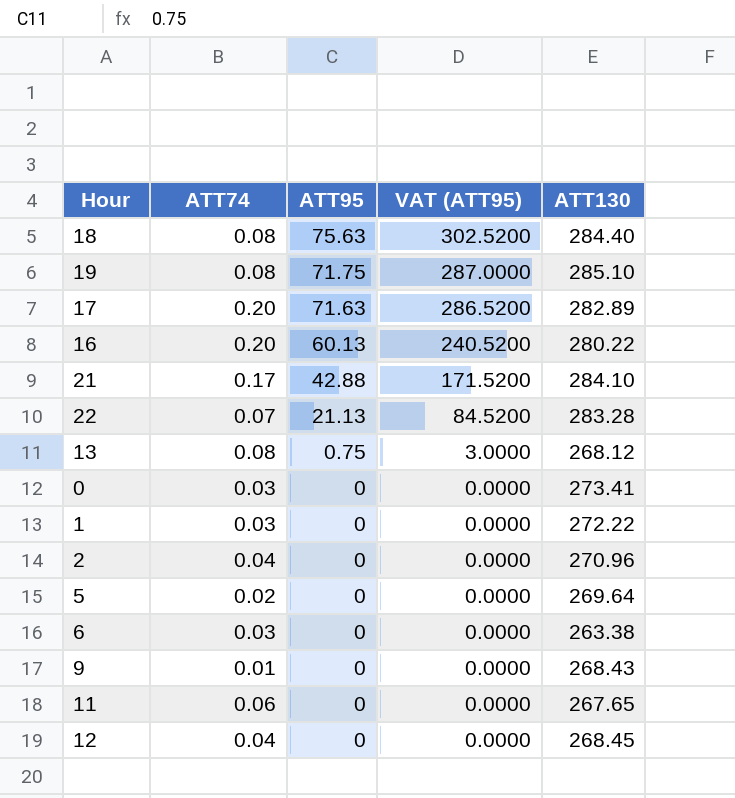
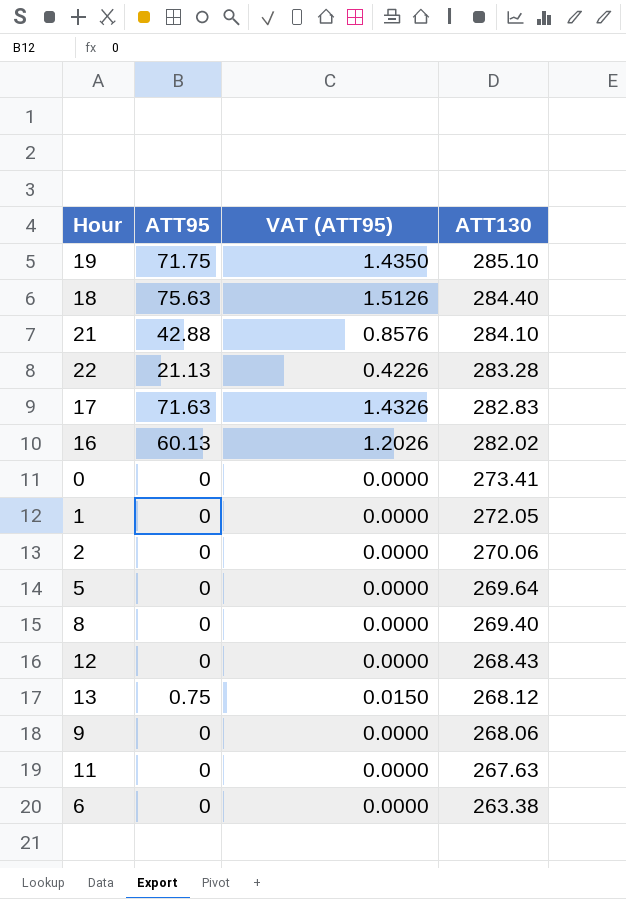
row order: ATT95 descending -> ATT130 descending
column ATT74 | position: 2 -> none
column VAT (ATT95) | formula: [ATT95] * 4 -> [ATT95] * 0.02
17 | ATT130: 282.89 -> 282.83
16 | ATT130: 280.22 -> 282.02
1 | ATT130: 272.22 -> 272.05
2 | ATT130: 270.96 -> 270.06
row 8: none -> 0 | 0.0000 | 269.40
12 | ATT130: 268.45 -> 268.43
9 | ATT130: 268.43 -> 268.06
11 | ATT130: 267.65 -> 267.63

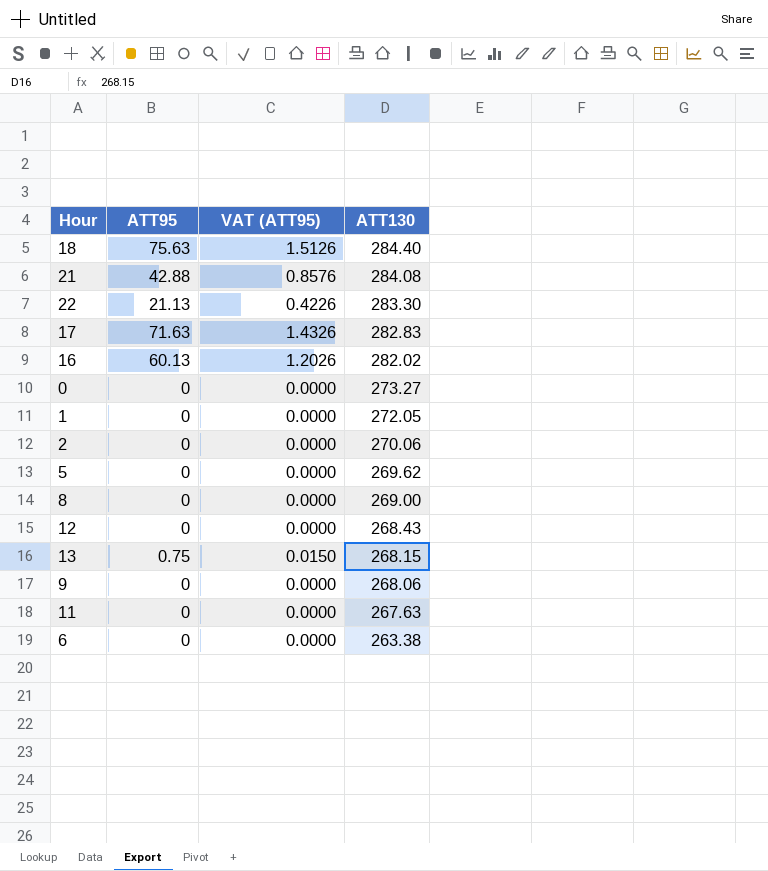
row 19: 71.75 | 1.4350 | 285.10 -> none
21 | ATT130: 284.10 -> 284.08
22 | ATT130: 283.28 -> 283.30
0 | ATT130: 273.41 -> 273.27
5 | ATT130: 269.64 -> 269.62
8 | ATT130: 269.40 -> 269.00
13 | ATT130: 268.12 -> 268.15

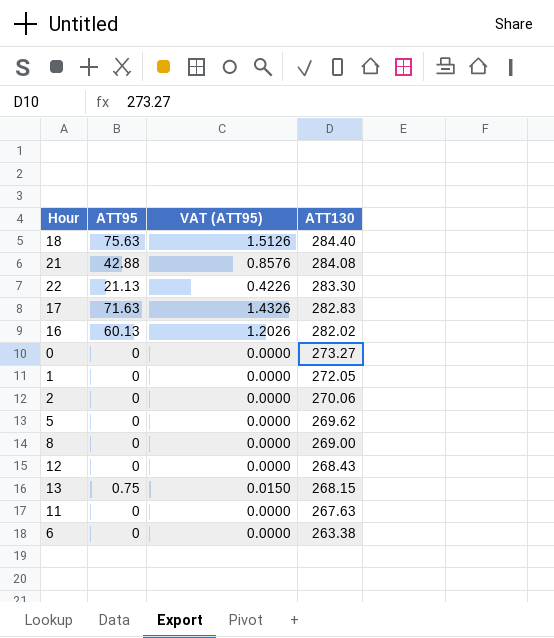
row 9: 0 | 0.0000 | 268.06 -> none

